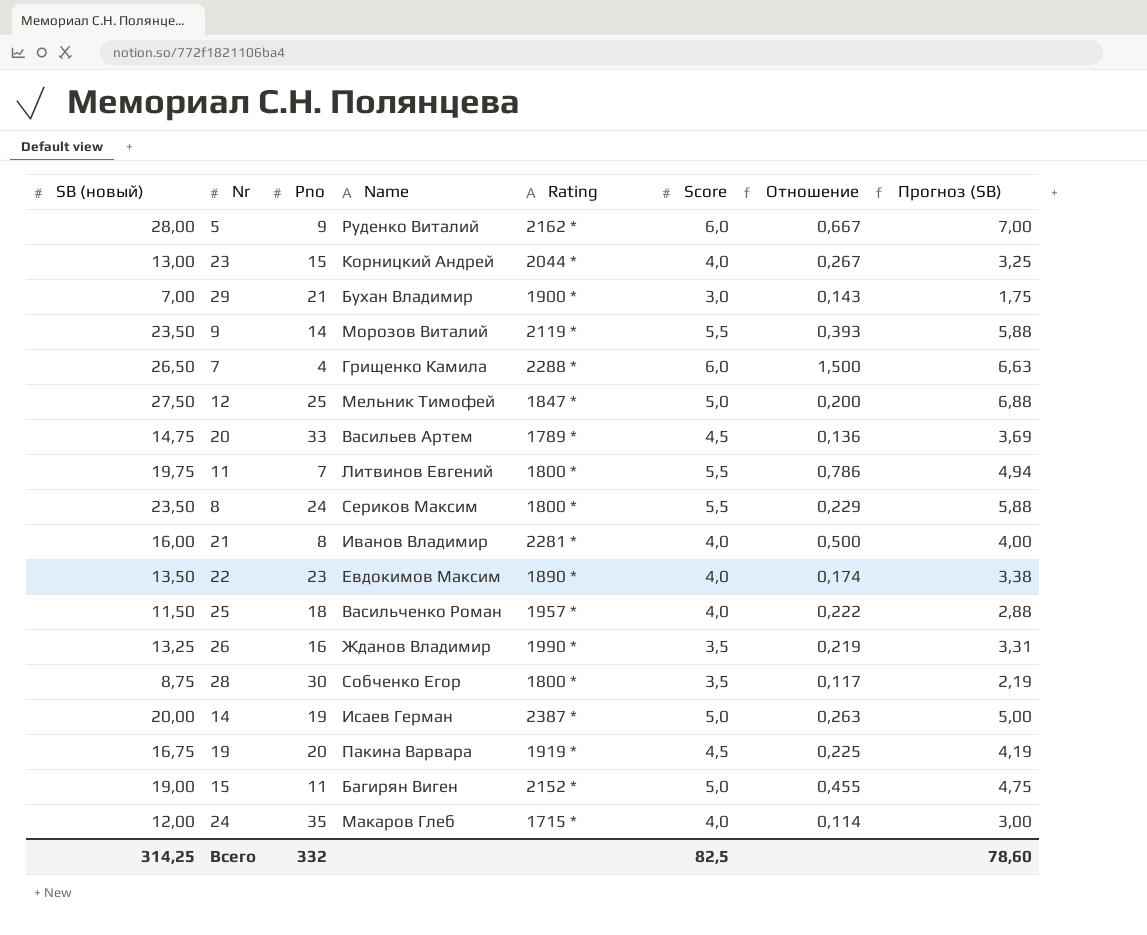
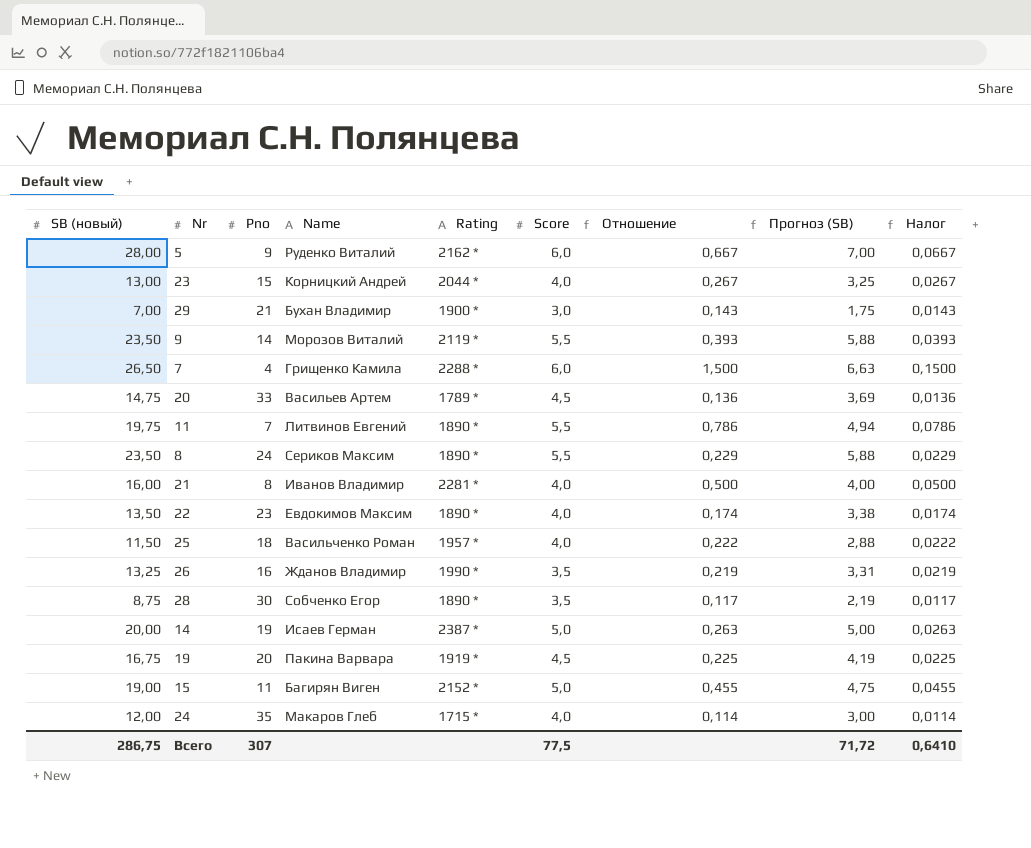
column Налог | formula: none -> [Отношение] * 0,1
row 12: 27,50 | 25 | Мельник Тимофей | 1847 * | 5,0 | 0,200 | 6,88 -> none
11 | Rating: 1800 * -> 1890 *
8 | Rating: 1800 * -> 1890 *
28 | Rating: 1800 * -> 1890 *
Всего | SB (новый): 314,25 -> 286,75
Всего | Pno: 332 -> 307
Всего | Score: 82,5 -> 77,5
Всего | Прогноз (SB): 78,60 -> 71,72

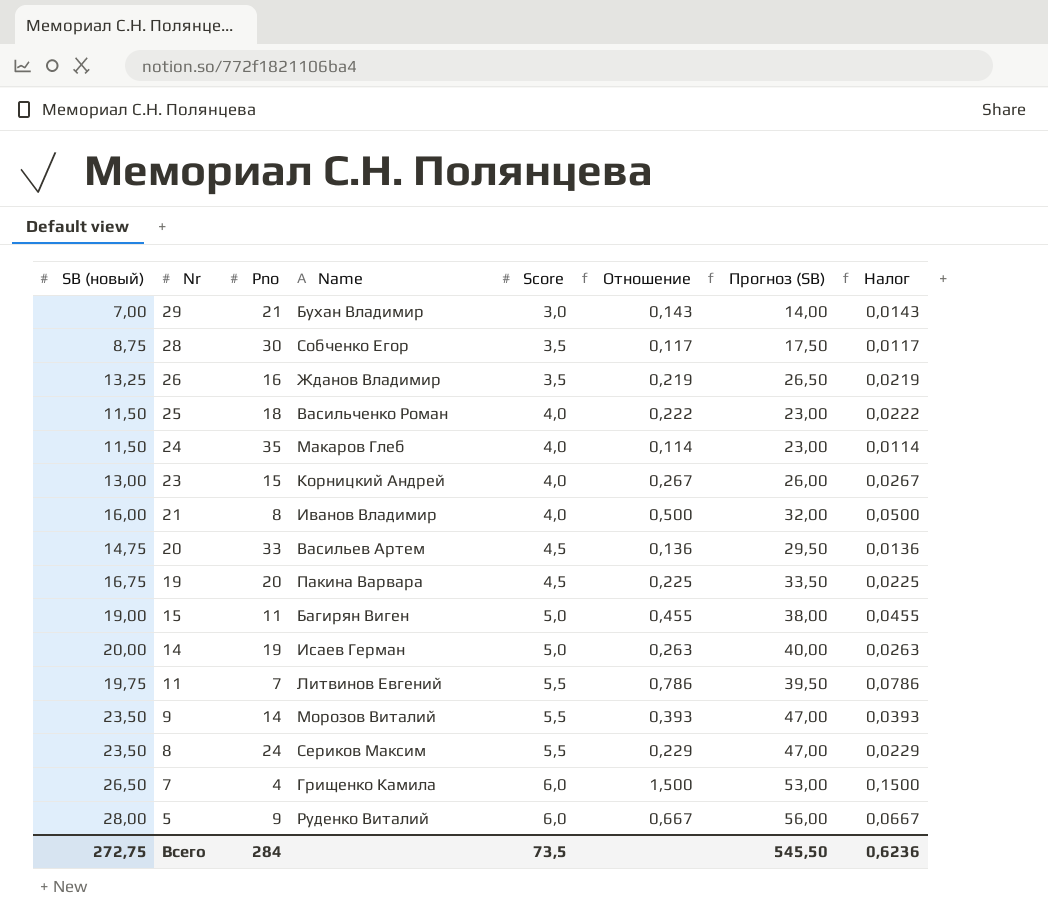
row order: none -> Nr descending
column Rating | position: 5 -> none
column Прогноз (SB) | formula: [SB (новый)] * 0,25 -> [SB (новый)] * 2
row 22: 13,50 | 23 | Евдокимов Максим | 1890 * | 4,0 | 0,174 | 3,38 | 0,0174 -> none
24 | SB (новый): 12,00 -> 11,50
Всего | SB (новый): 286,75 -> 272,75
Всего | Pno: 307 -> 284
Всего | Score: 77,5 -> 73,5
Всего | Прогноз (SB): 71,72 -> 545,50
Всего | Налог: 0,6410 -> 0,6236

